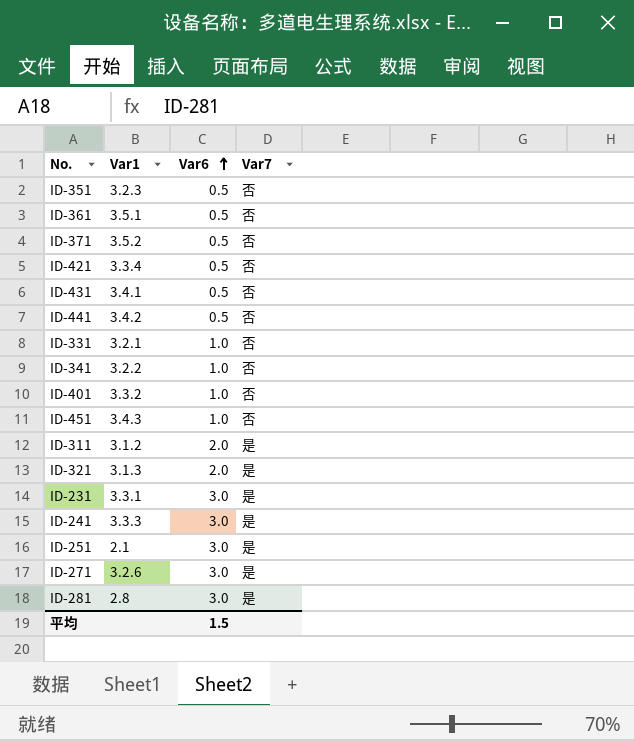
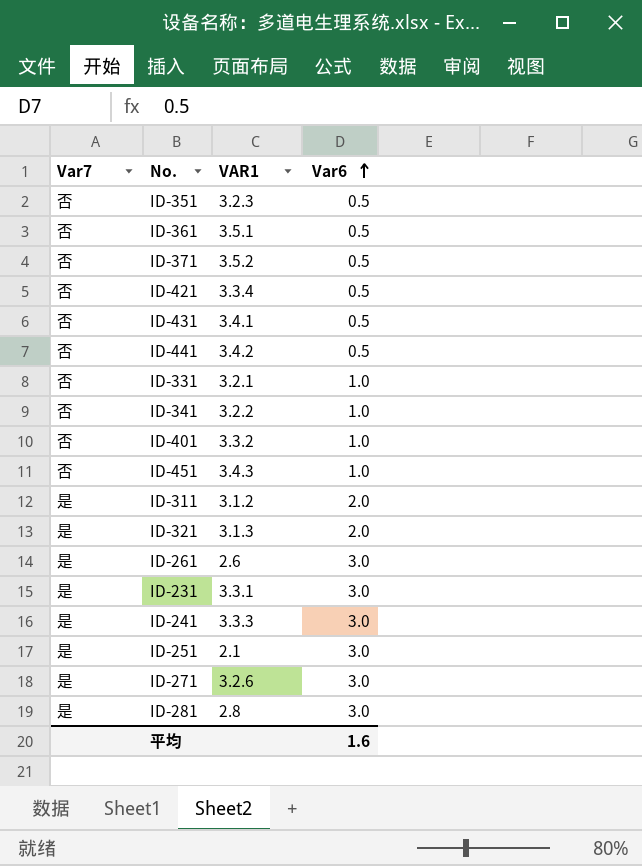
column Var7 | position: 4 -> 1
column name: Var1 -> VAR1
row ID-261: none -> 是 | 2.6 | 3.0
平均 | Var6: 1.5 -> 1.6

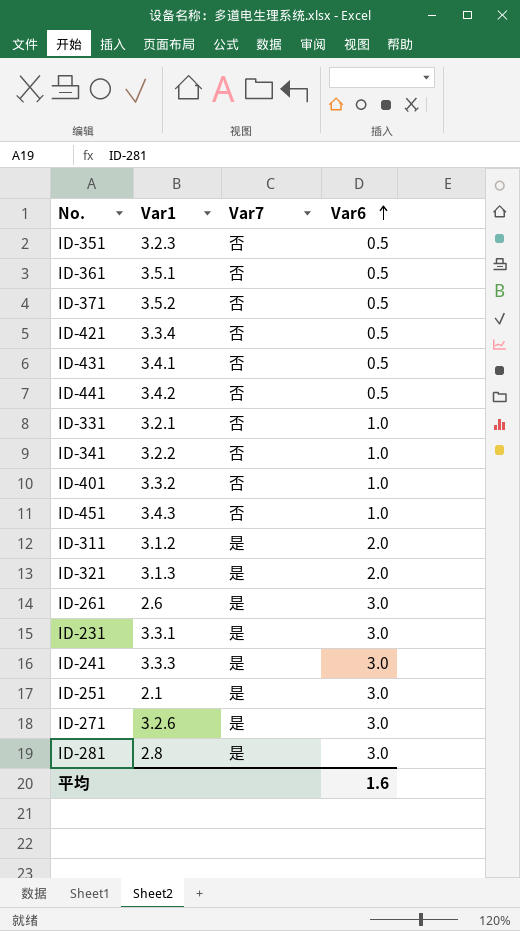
column name: VAR1 -> Var1
column Var7 | position: 1 -> 3

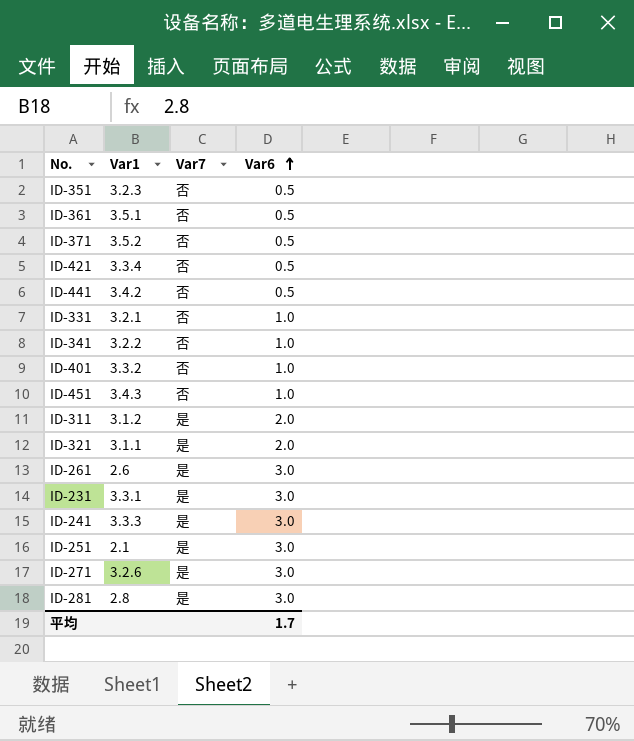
row ID-431: 3.4.1 | 否 | 0.5 -> none
ID-321 | Var1: 3.1.3 -> 3.1.1
平均 | Var6: 1.6 -> 1.7

